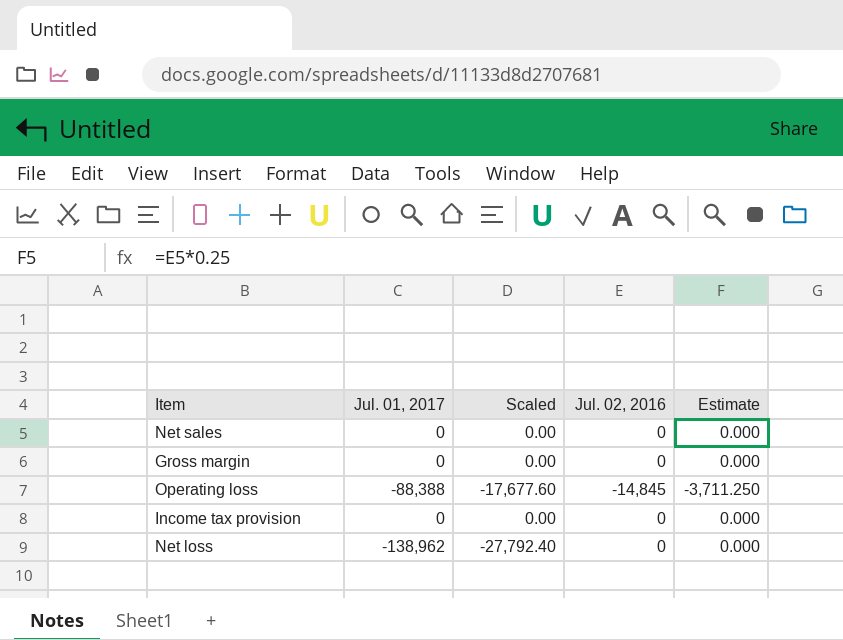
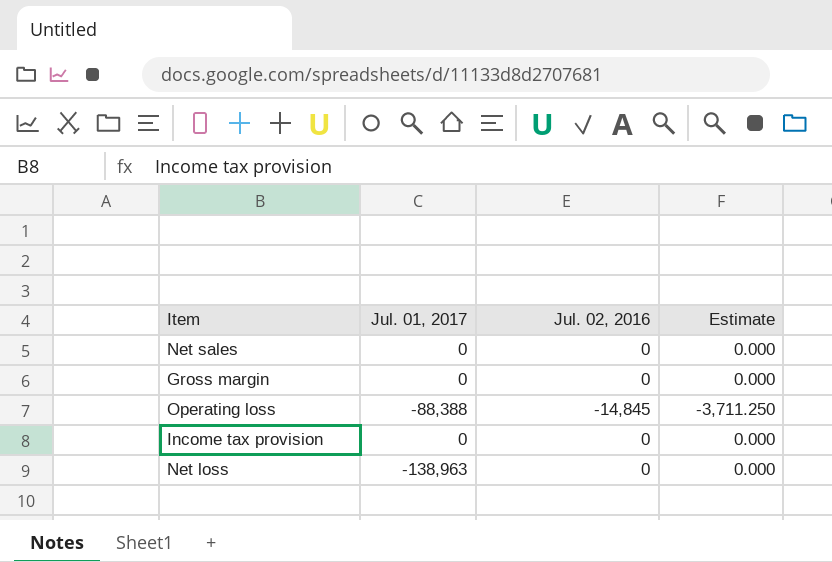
column Scaled | formula: [Jul. 01, 2017] * 0.2 -> none
Net loss | Jul. 01, 2017: -138,962 -> -138,963

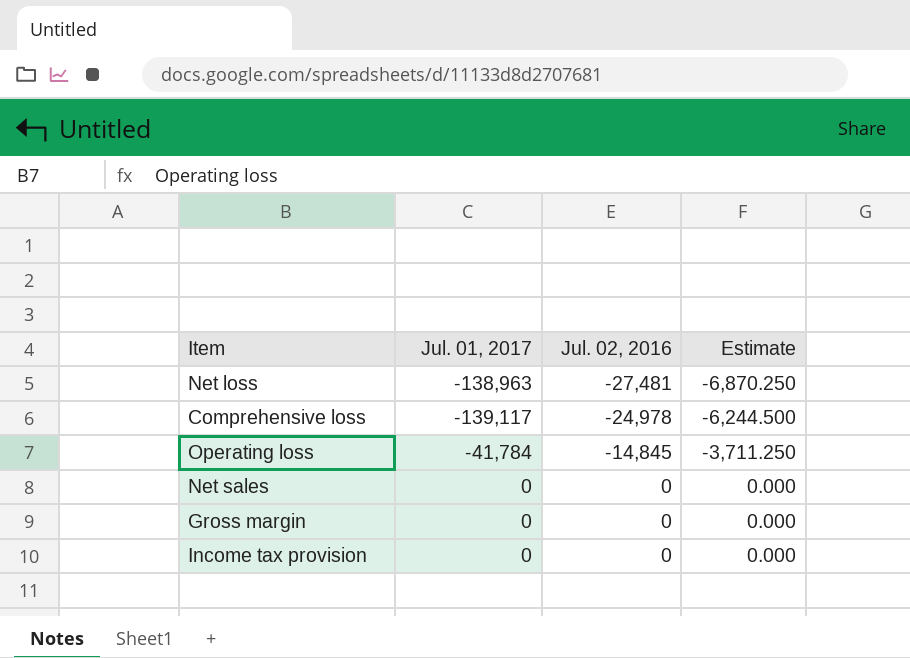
row order: none -> Jul. 02, 2016 ascending
Net loss | Jul. 02, 2016: 0 -> -27,481
Net loss | Estimate: 0.000 -> -6,870.250
row Comprehensive loss: none -> -139,117 | -24,978 | -6,244.500
Operating loss | Jul. 01, 2017: -88,388 -> -41,784

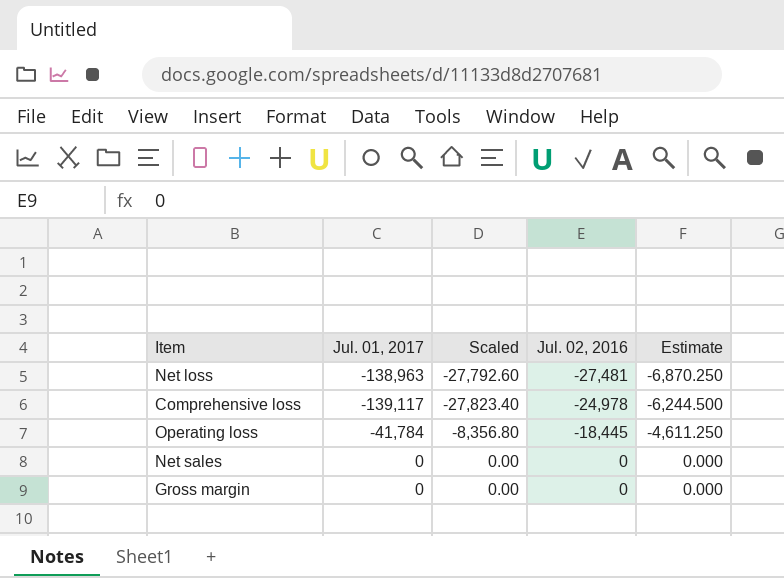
column Scaled | formula: none -> [Jul. 01, 2017] * 0.2
row Income tax provision: 0 | 0 | 0.000 -> none
Operating loss | Jul. 02, 2016: -14,845 -> -18,445
Operating loss | Estimate: -3,711.250 -> -4,611.250

